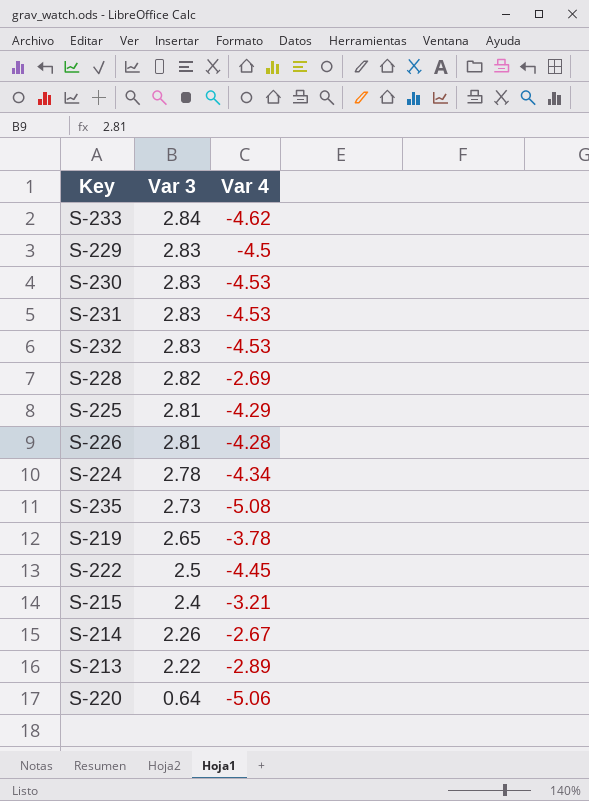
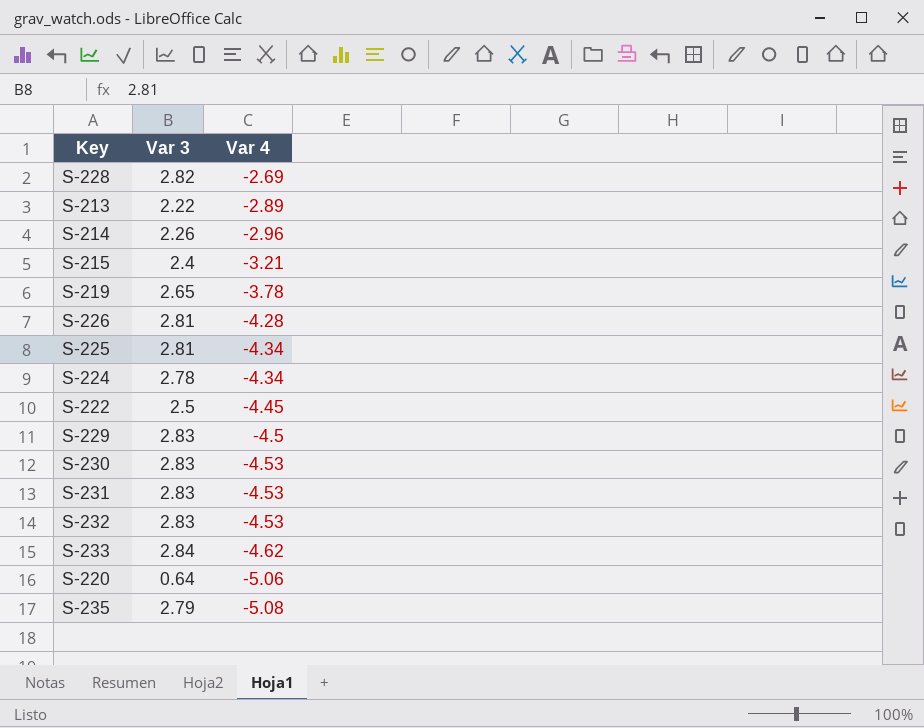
row order: Var 3 descending -> Var 4 descending
S-214 | Var 4: -2.67 -> -2.96
S-225 | Var 4: -4.29 -> -4.34
S-235 | Var 3: 2.73 -> 2.79

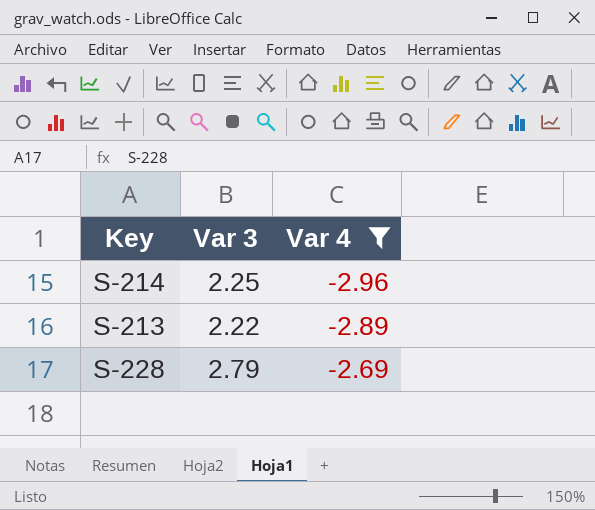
filter: none -> Var 4 >= -2.96
row order: Var 4 descending -> Var 4 ascending
S-214 | Var 3: 2.26 -> 2.25
S-228 | Var 3: 2.82 -> 2.79

